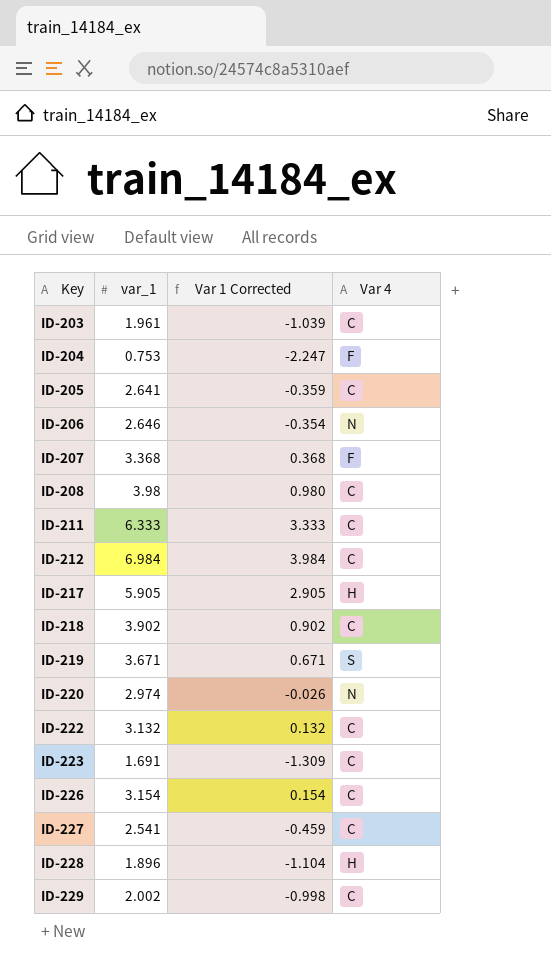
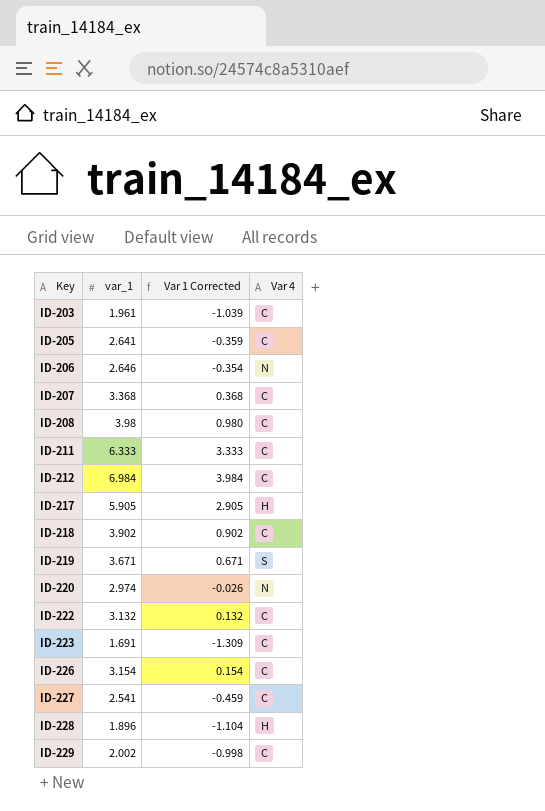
row ID-204: 0.753 | -2.247 | F -> none
ID-207 | Var 4: F -> C

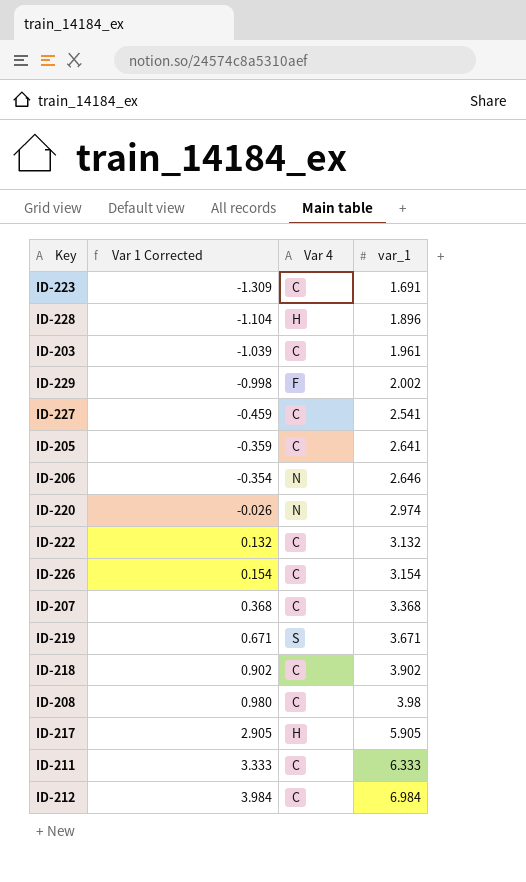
row order: Key ascending -> Var 1 Corrected ascending
column var_1 | position: 2 -> 4
ID-229 | Var 4: C -> F

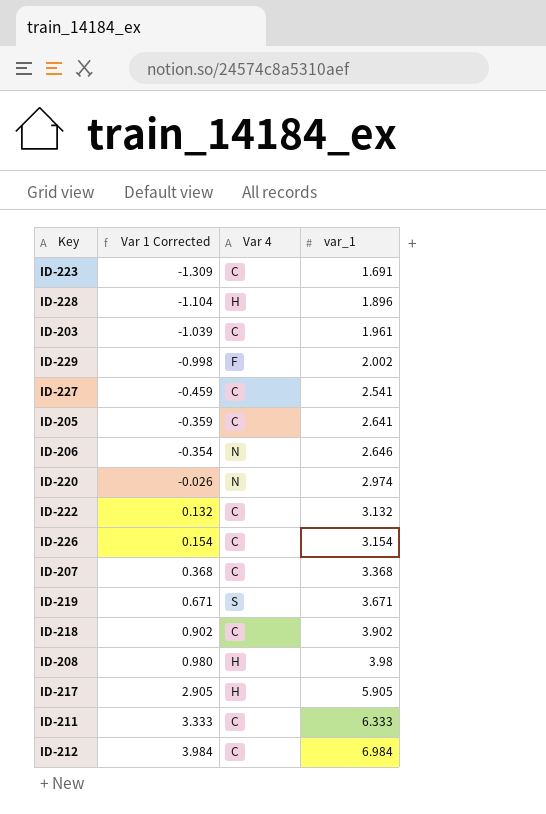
ID-208 | Var 4: C -> H

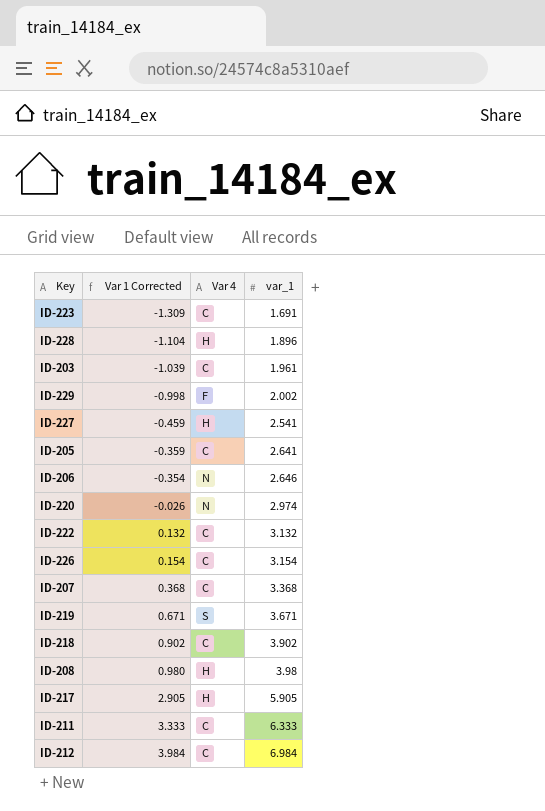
ID-227 | Var 4: C -> H

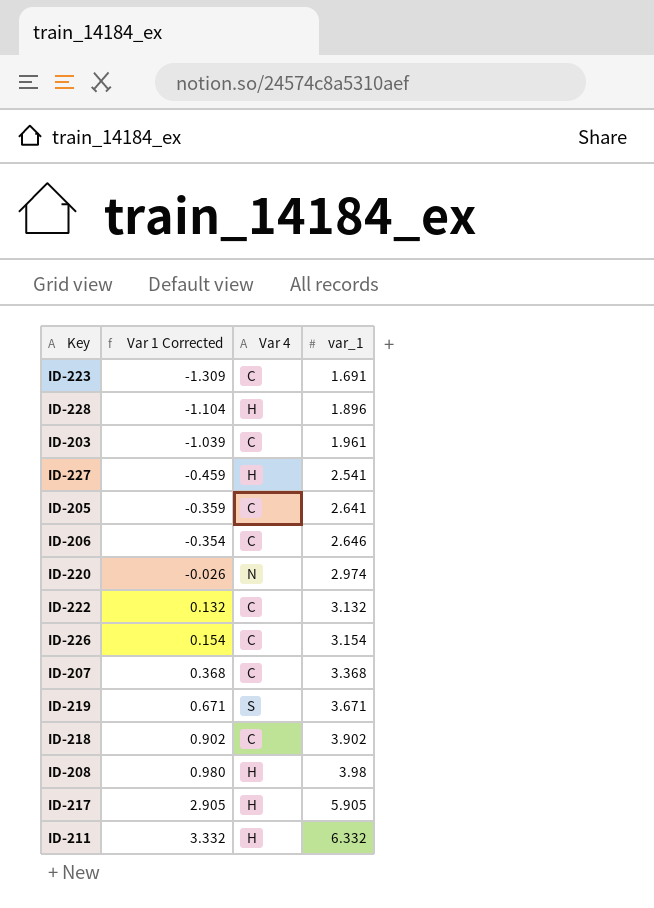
row ID-229: -0.998 | F | 2.002 -> none
row ID-212: 3.984 | C | 6.984 -> none
ID-206 | Var 4: N -> C
ID-211 | Var 1 Corrected: 3.333 -> 3.332
ID-211 | Var 4: C -> H
ID-211 | var_1: 6.333 -> 6.332

